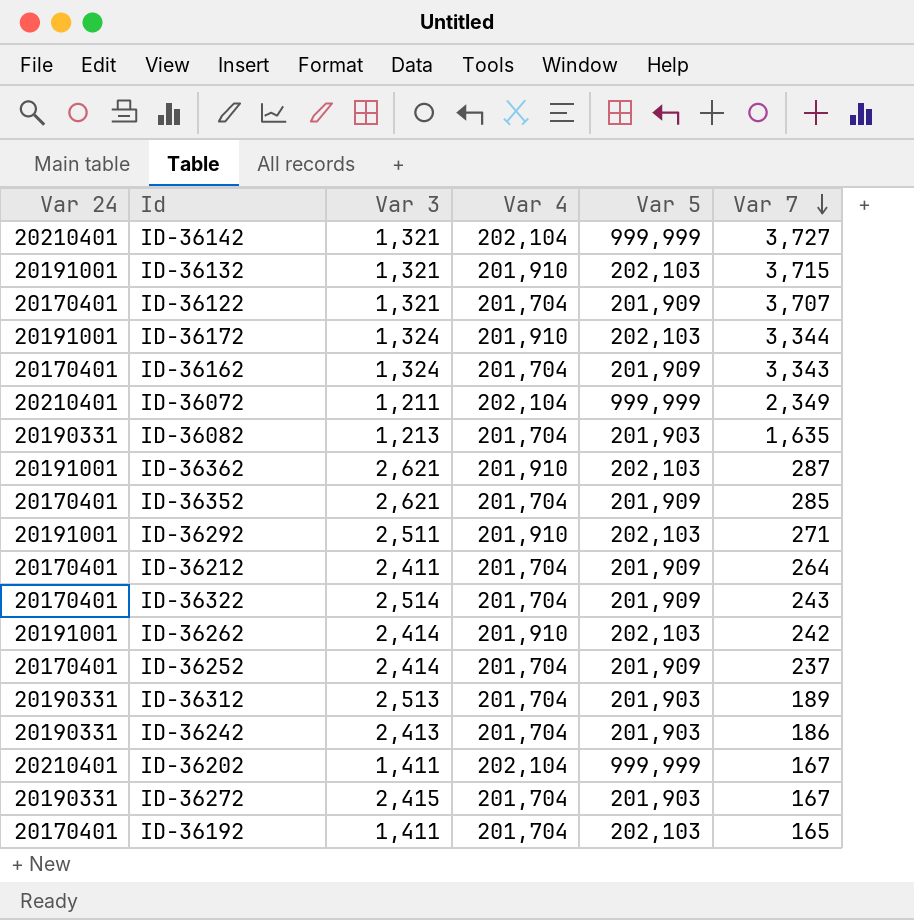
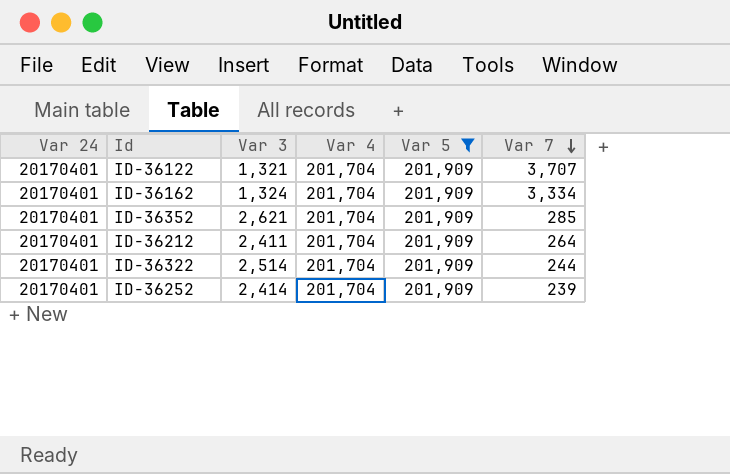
filter: none -> Var 5 = 201,909
ID-36162 | Var 7: 3,343 -> 3,334
ID-36322 | Var 7: 243 -> 244
ID-36252 | Var 7: 237 -> 239

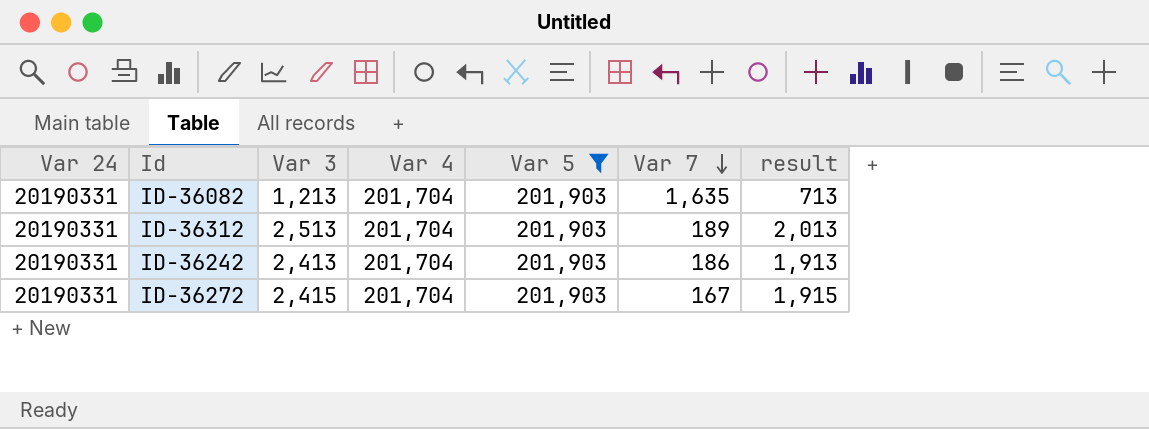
filter: Var 5 = 201,909 -> Var 5 = 201,903
column result | formula: none -> [Var 3] - 500

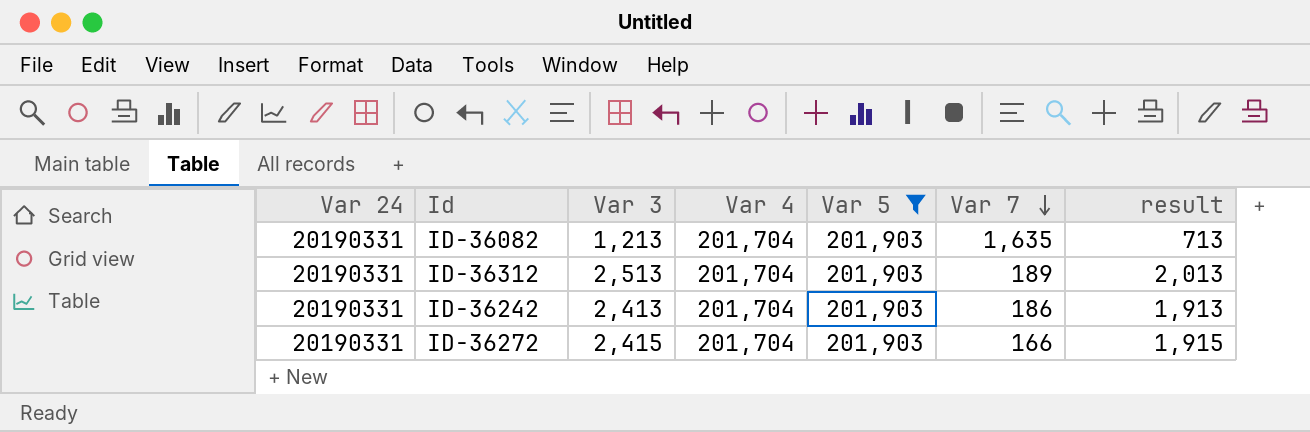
ID-36272 | Var 7: 167 -> 166

